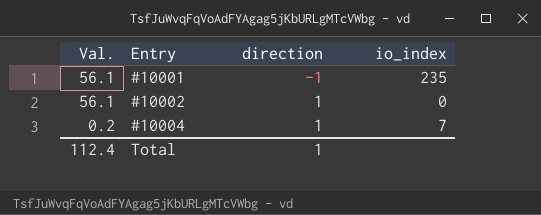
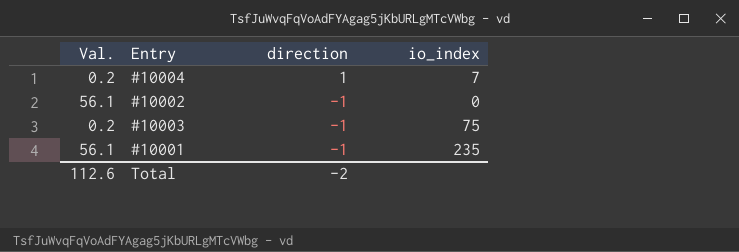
row order: Val. descending -> direction descending
#10002 | direction: 1 -> -1
row #10003: none -> 0.2 | -1 | 75
Total | Val.: 112.4 -> 112.6
Total | direction: 1 -> -2

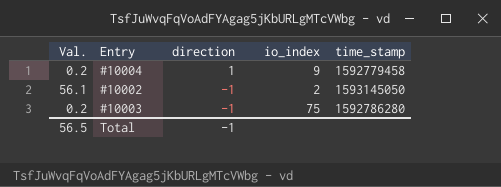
column time_stamp | position: none -> 5
row #10001: 56.1 | -1 | 235 -> none
#10004 | io_index: 7 -> 9
#10002 | io_index: 0 -> 2
Total | Val.: 112.6 -> 56.5
Total | direction: -2 -> -1

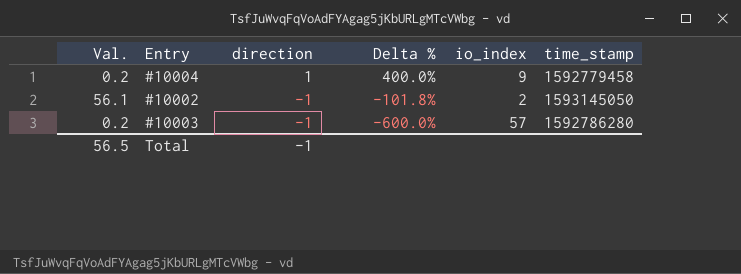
column Delta % | formula: none -> ([direction] - [Val.]) / [Val.]
#10003 | io_index: 75 -> 57

